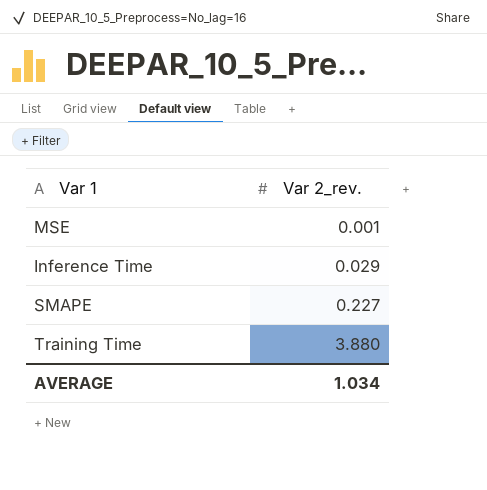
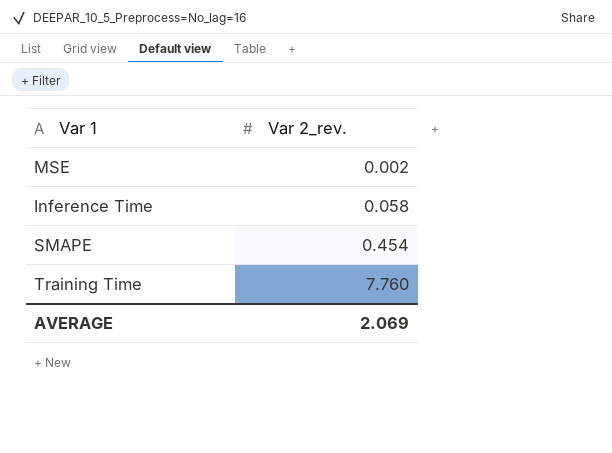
MSE | Var 2_rev.: 0.001 -> 0.002
Inference Time | Var 2_rev.: 0.029 -> 0.058
SMAPE | Var 2_rev.: 0.227 -> 0.454
Training Time | Var 2_rev.: 3.880 -> 7.760
AVERAGE | Var 2_rev.: 1.034 -> 2.069

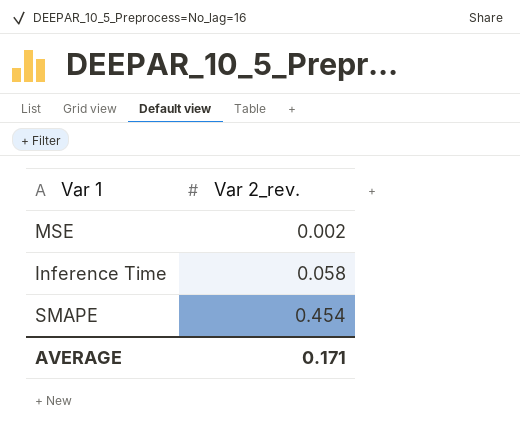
row Training Time: 7.760 -> none
AVERAGE | Var 2_rev.: 2.069 -> 0.171

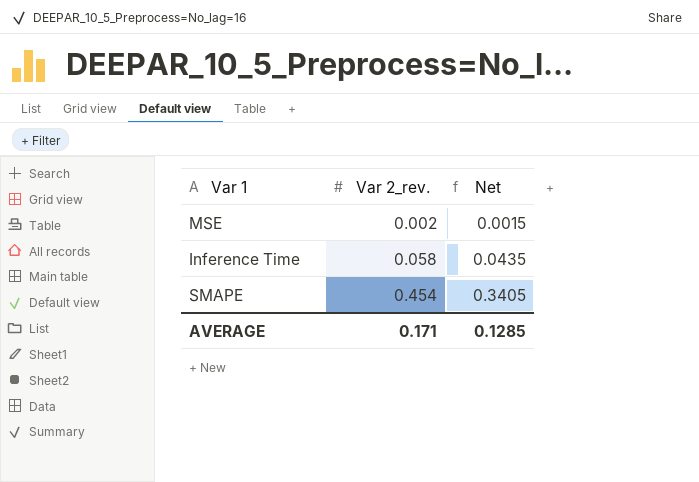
column Net | formula: none -> [Var 2_rev.] * 0.75

